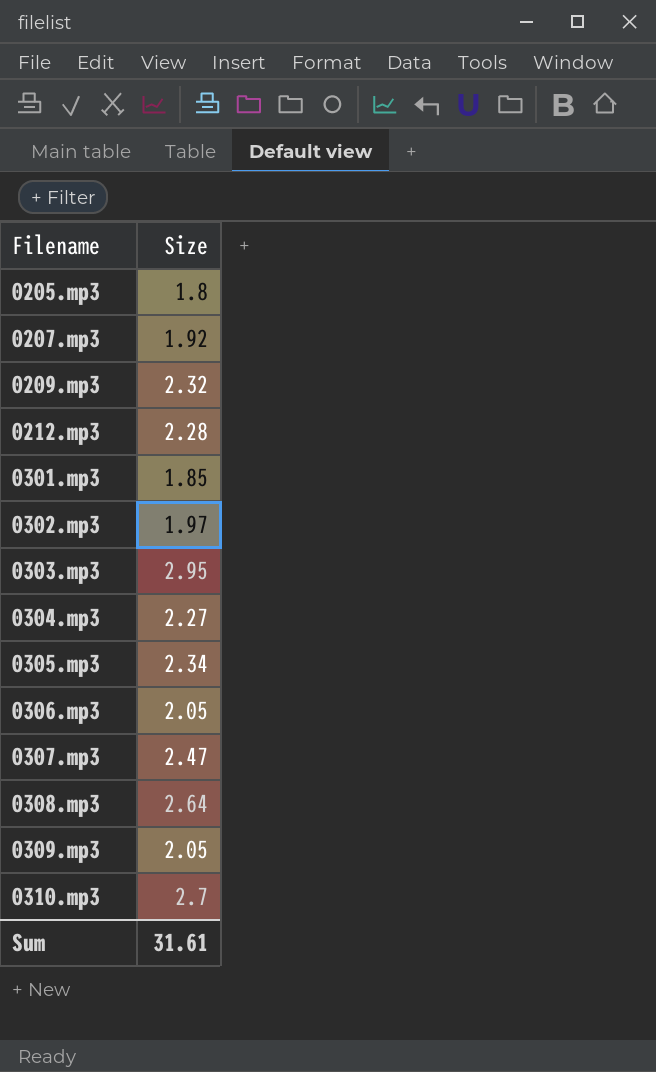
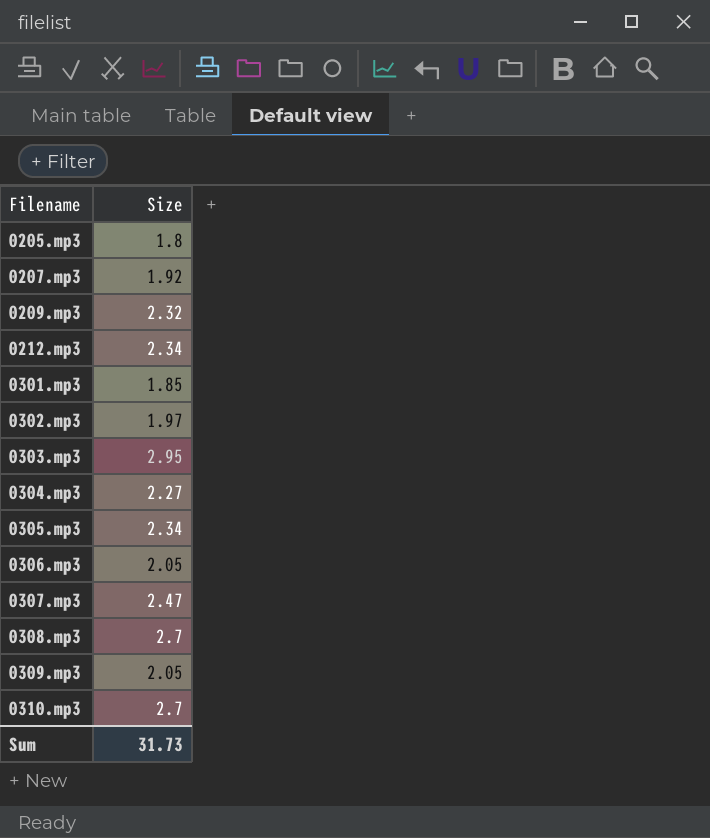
0212.mp3 | Size: 2.28 -> 2.34
0308.mp3 | Size: 2.64 -> 2.7
Sum | Size: 31.61 -> 31.73

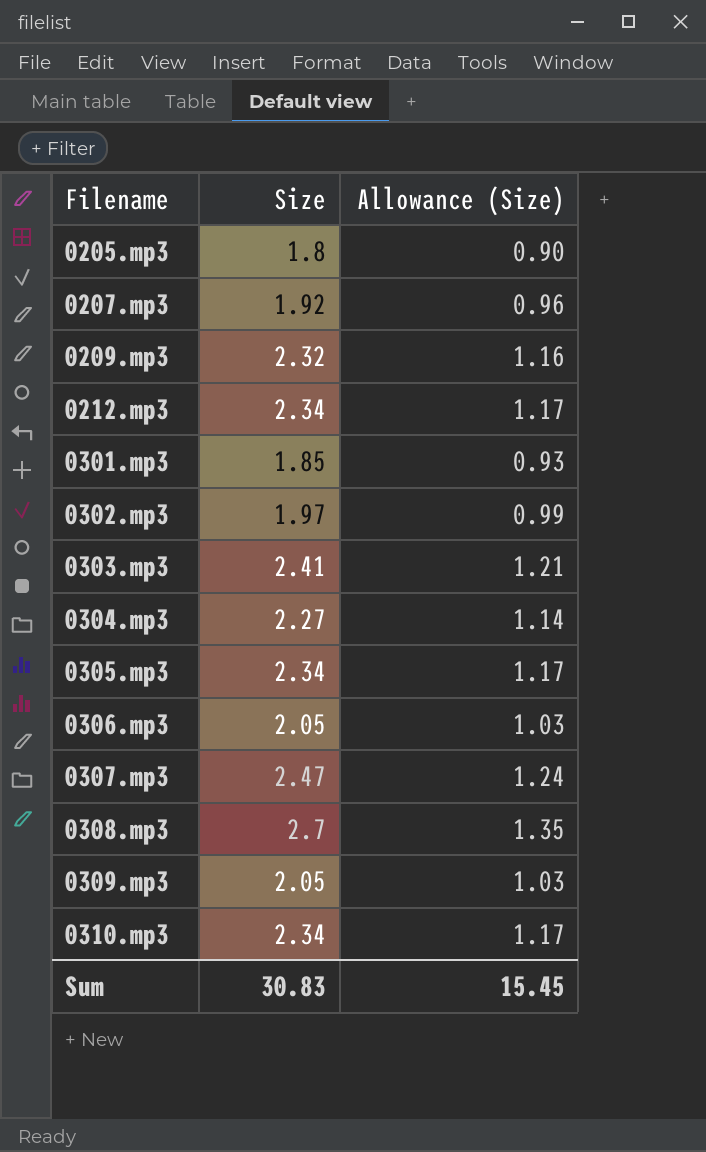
column Allowance (Size) | formula: none -> [Size] * 0.5
0303.mp3 | Size: 2.95 -> 2.41
0310.mp3 | Size: 2.7 -> 2.34
Sum | Size: 31.73 -> 30.83

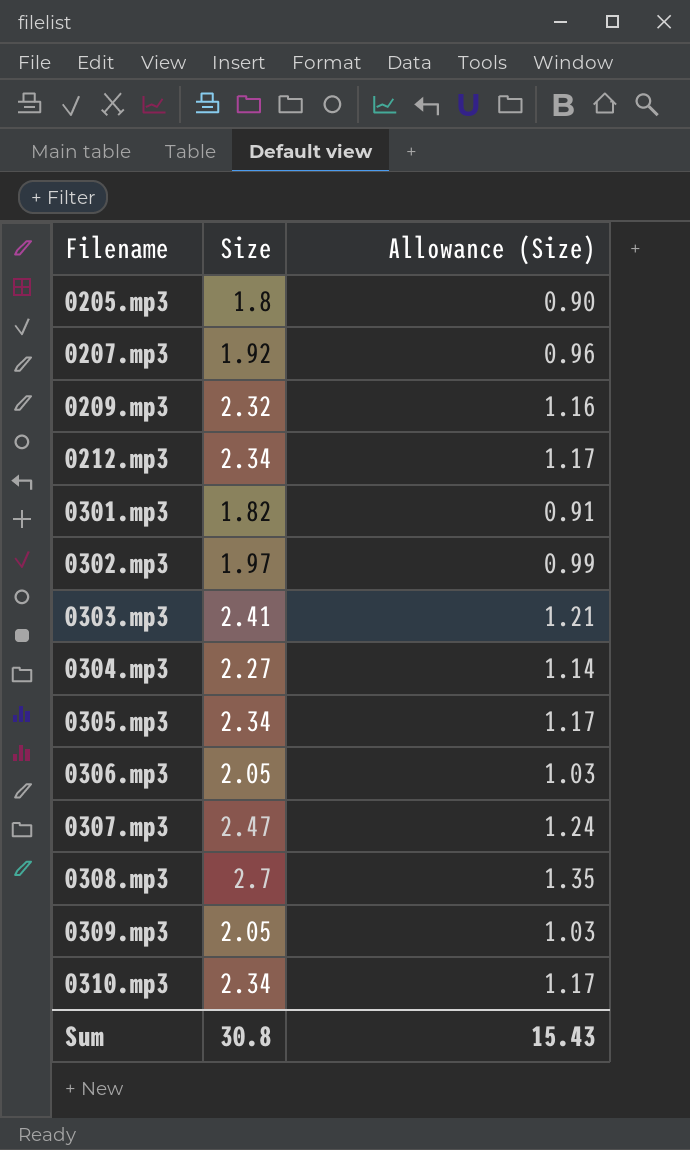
0301.mp3 | Size: 1.85 -> 1.82
0301.mp3 | Allowance (Size): 0.93 -> 0.91
Sum | Size: 30.83 -> 30.8
Sum | Allowance (Size): 15.45 -> 15.43

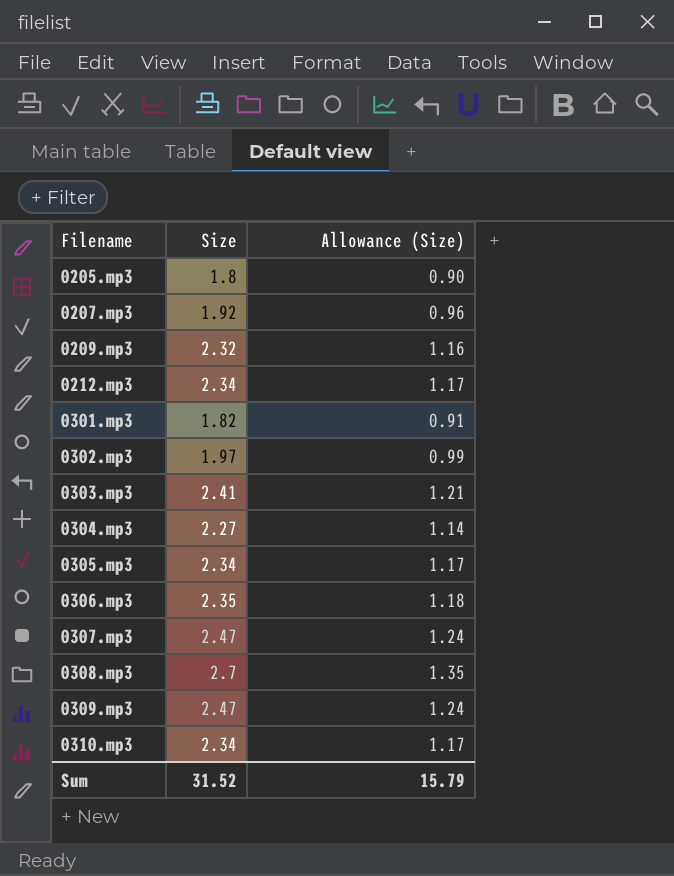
0306.mp3 | Size: 2.05 -> 2.35
0306.mp3 | Allowance (Size): 1.03 -> 1.18
0309.mp3 | Size: 2.05 -> 2.47
0309.mp3 | Allowance (Size): 1.03 -> 1.24
Sum | Size: 30.8 -> 31.52
Sum | Allowance (Size): 15.43 -> 15.79

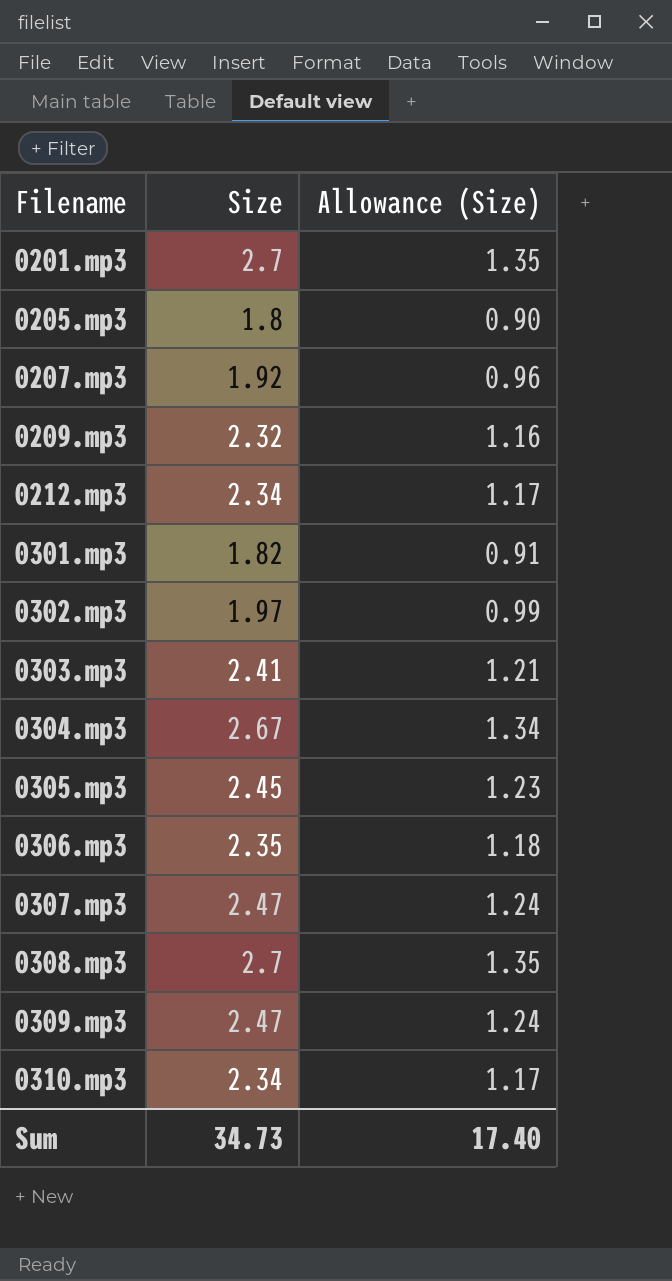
row 0201.mp3: none -> 2.7 | 1.35
0304.mp3 | Size: 2.27 -> 2.67
0304.mp3 | Allowance (Size): 1.14 -> 1.34
0305.mp3 | Size: 2.34 -> 2.45
0305.mp3 | Allowance (Size): 1.17 -> 1.23
Sum | Size: 31.52 -> 34.73
Sum | Allowance (Size): 15.79 -> 17.40

